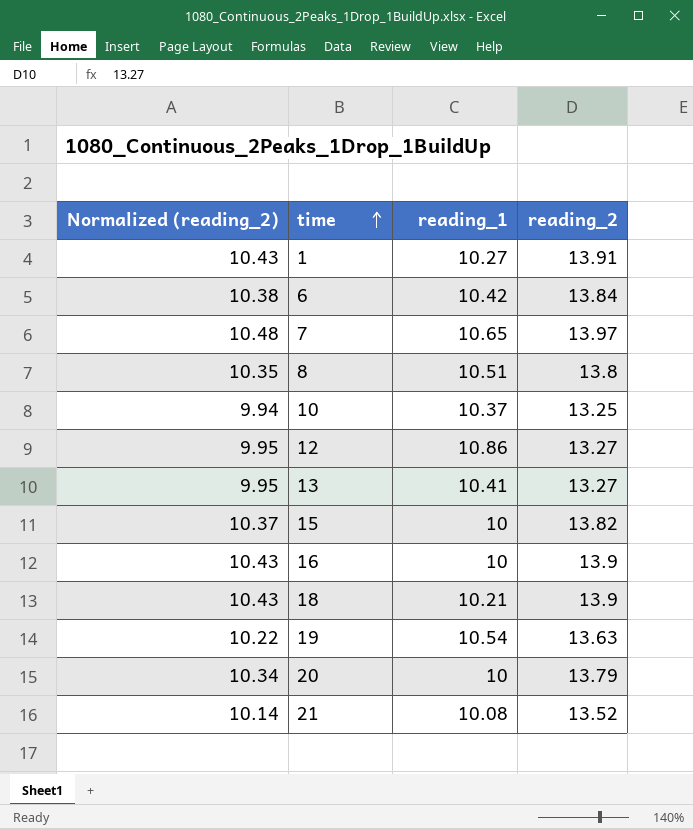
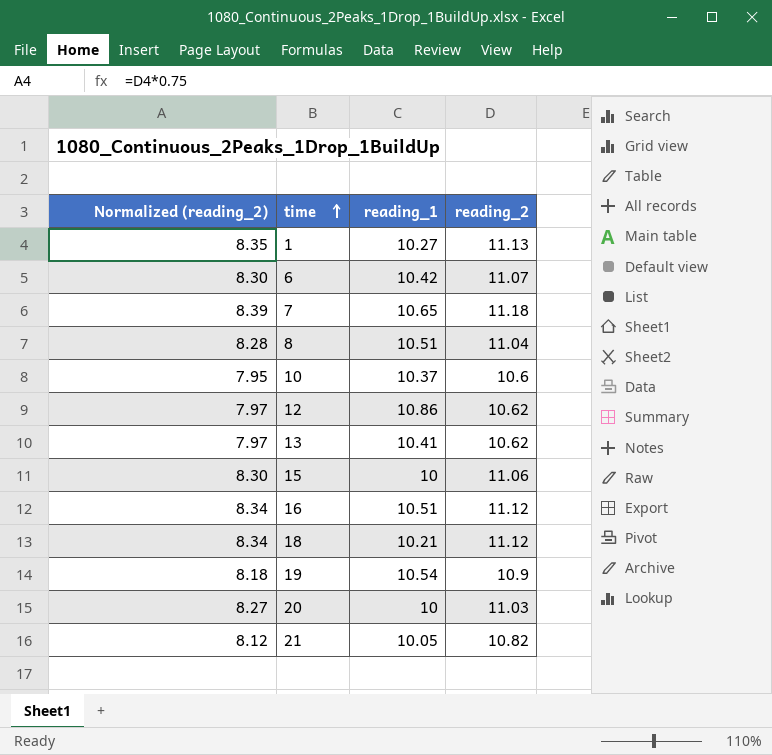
1 | Normalized (reading_2): 10.43 -> 8.35
1 | reading_2: 13.91 -> 11.13
6 | Normalized (reading_2): 10.38 -> 8.30
6 | reading_2: 13.84 -> 11.07
7 | Normalized (reading_2): 10.48 -> 8.39
7 | reading_2: 13.97 -> 11.18
8 | Normalized (reading_2): 10.35 -> 8.28
8 | reading_2: 13.8 -> 11.04
10 | Normalized (reading_2): 9.94 -> 7.95
10 | reading_2: 13.25 -> 10.6
12 | Normalized (reading_2): 9.95 -> 7.97
12 | reading_2: 13.27 -> 10.62
13 | Normalized (reading_2): 9.95 -> 7.97
13 | reading_2: 13.27 -> 10.62
15 | Normalized (reading_2): 10.37 -> 8.30
15 | reading_2: 13.82 -> 11.06
16 | Normalized (reading_2): 10.43 -> 8.34
16 | reading_1: 10 -> 10.51
16 | reading_2: 13.9 -> 11.12
18 | Normalized (reading_2): 10.43 -> 8.34
18 | reading_2: 13.9 -> 11.12
19 | Normalized (reading_2): 10.22 -> 8.18
19 | reading_2: 13.63 -> 10.9
20 | Normalized (reading_2): 10.34 -> 8.27
20 | reading_2: 13.79 -> 11.03
21 | Normalized (reading_2): 10.14 -> 8.12
21 | reading_1: 10.08 -> 10.05
21 | reading_2: 13.52 -> 10.82

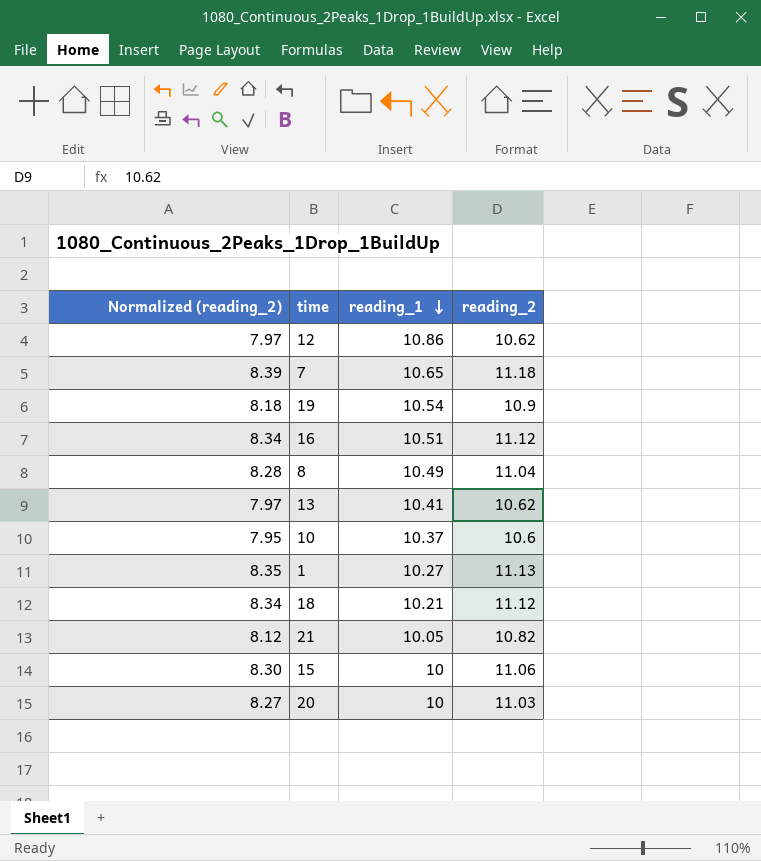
row order: time ascending -> reading_1 descending
row 6: 8.30 | 10.42 | 11.07 -> none
8 | reading_1: 10.51 -> 10.49

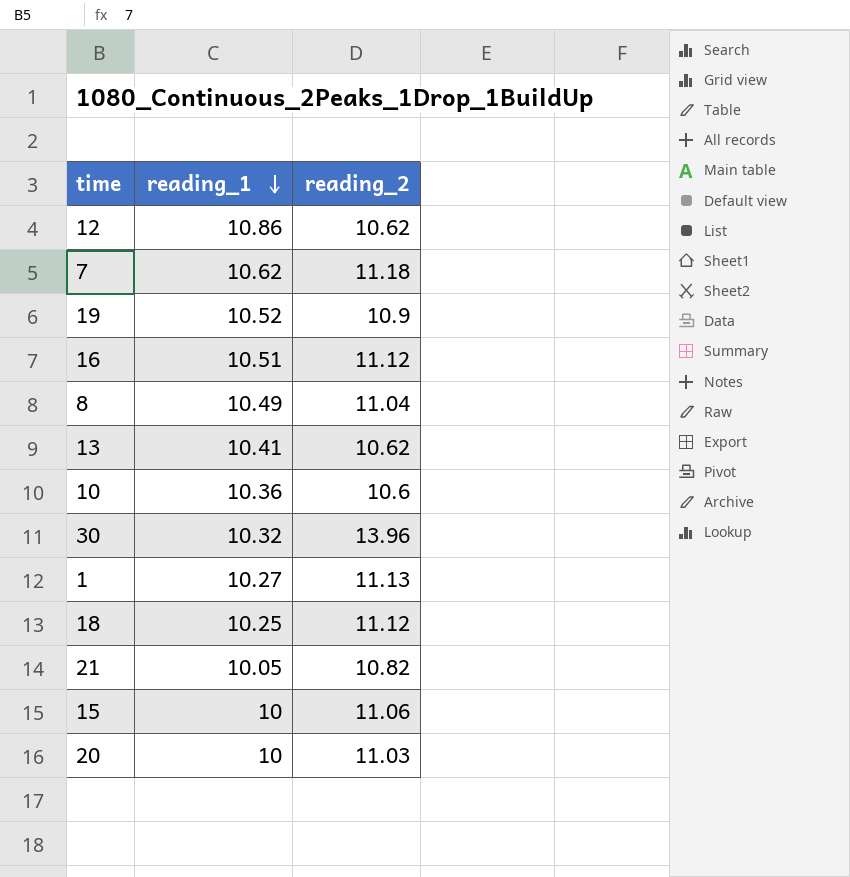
column Normalized (reading_2) | formula: [reading_2] * 0.75 -> none
7 | reading_1: 10.65 -> 10.62
19 | reading_1: 10.54 -> 10.52
10 | reading_1: 10.37 -> 10.36
row 30: none -> 10.32 | 13.96
18 | reading_1: 10.21 -> 10.25

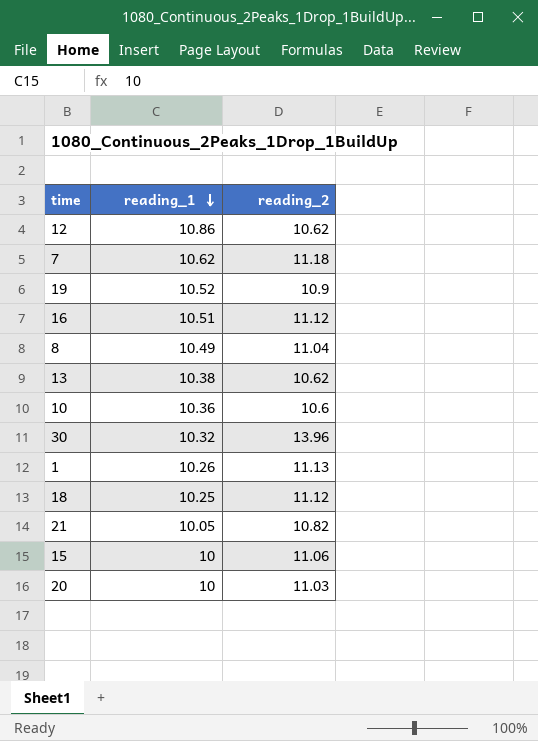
13 | reading_1: 10.41 -> 10.38
1 | reading_1: 10.27 -> 10.26

